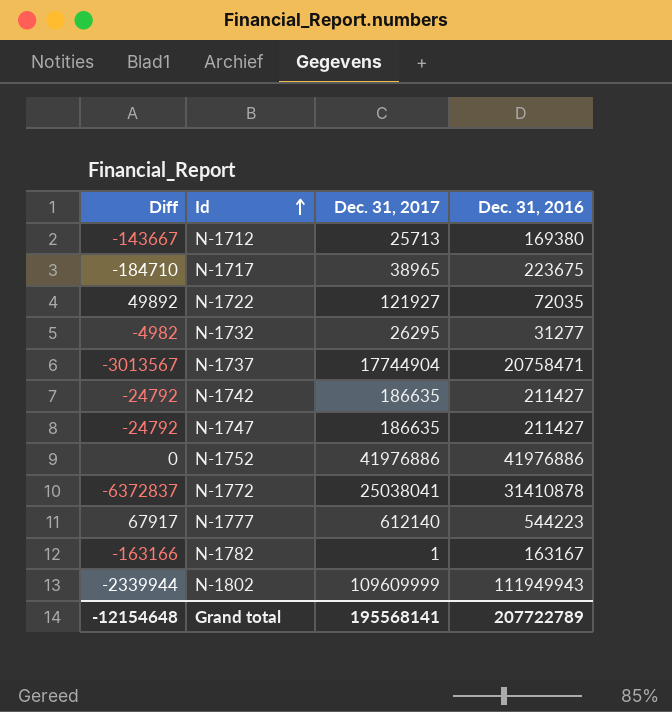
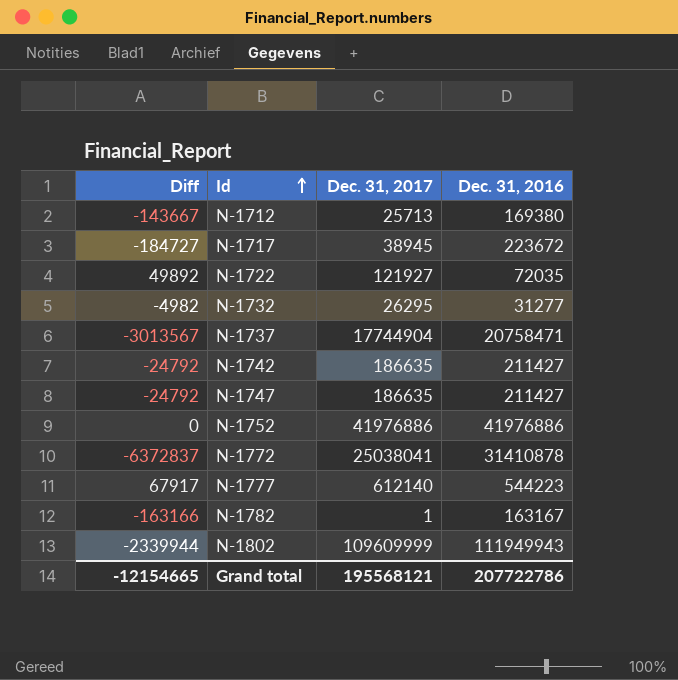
N-1717 | Diff: -184710 -> -184727
N-1717 | Dec. 31, 2017: 38965 -> 38945
N-1717 | Dec. 31, 2016: 223675 -> 223672
Grand total | Diff: -12154648 -> -12154665
Grand total | Dec. 31, 2017: 195568141 -> 195568121
Grand total | Dec. 31, 2016: 207722789 -> 207722786

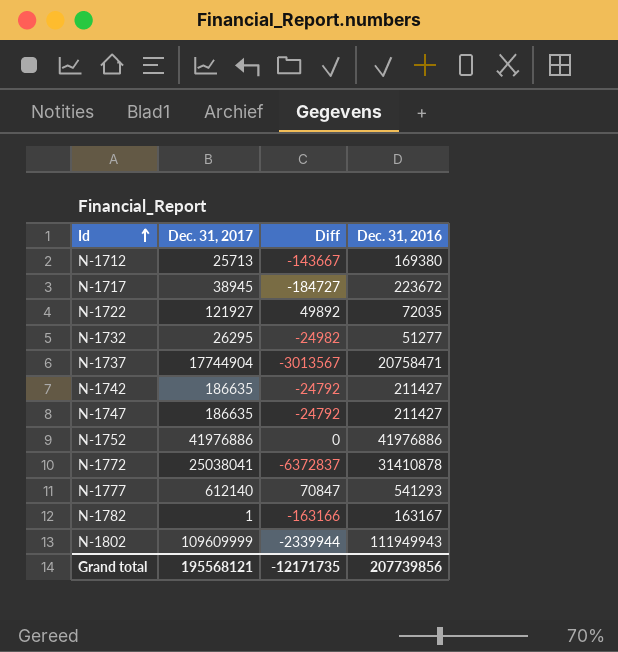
column Diff | position: 1 -> 3
N-1732 | Diff: -4982 -> -24982
N-1732 | Dec. 31, 2016: 31277 -> 51277
N-1777 | Diff: 67917 -> 70847
N-1777 | Dec. 31, 2016: 544223 -> 541293
Grand total | Diff: -12154665 -> -12171735
Grand total | Dec. 31, 2016: 207722786 -> 207739856

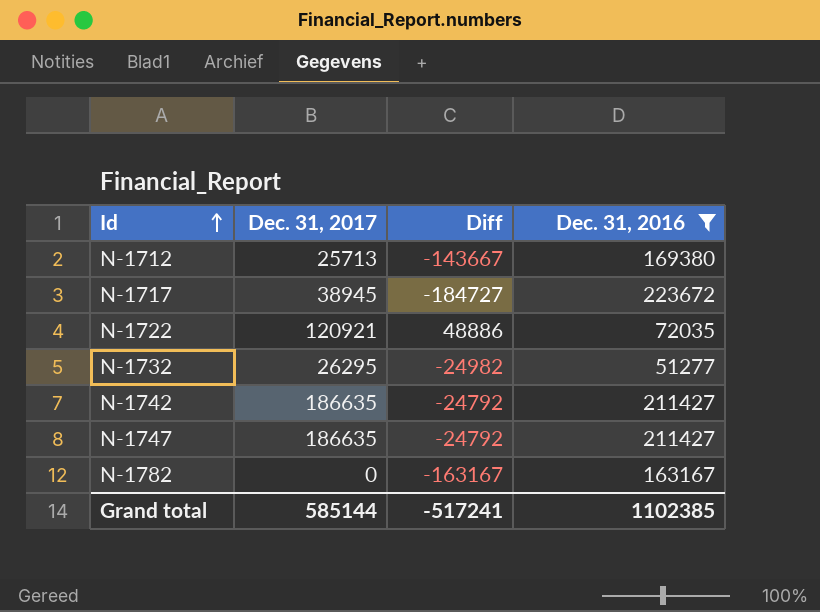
filter: none -> Dec. 31, 2016 <= 223672
N-1722 | Dec. 31, 2017: 121927 -> 120921
N-1722 | Diff: 49892 -> 48886
N-1782 | Dec. 31, 2017: 1 -> 0
N-1782 | Diff: -163166 -> -163167
Grand total | Dec. 31, 2017: 195568121 -> 585144
Grand total | Diff: -12171735 -> -517241
Grand total | Dec. 31, 2016: 207739856 -> 1102385

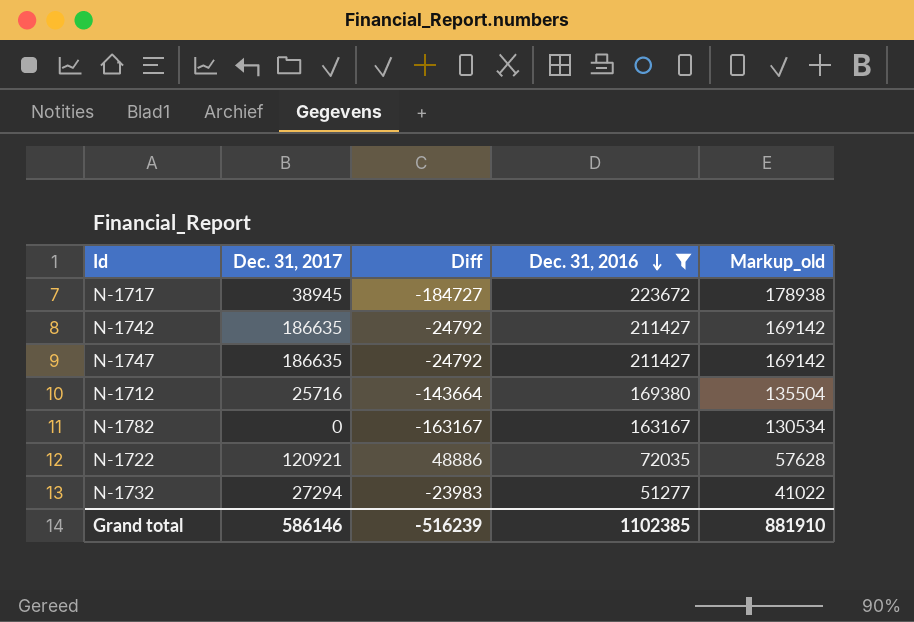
row order: Id ascending -> Dec. 31, 2016 descending
column Markup_old | formula: none -> [Dec. 31, 2016] * 0.8
N-1712 | Dec. 31, 2017: 25713 -> 25716
N-1712 | Diff: -143667 -> -143664
N-1732 | Dec. 31, 2017: 26295 -> 27294
N-1732 | Diff: -24982 -> -23983
Grand total | Dec. 31, 2017: 585144 -> 586146
Grand total | Diff: -517241 -> -516239

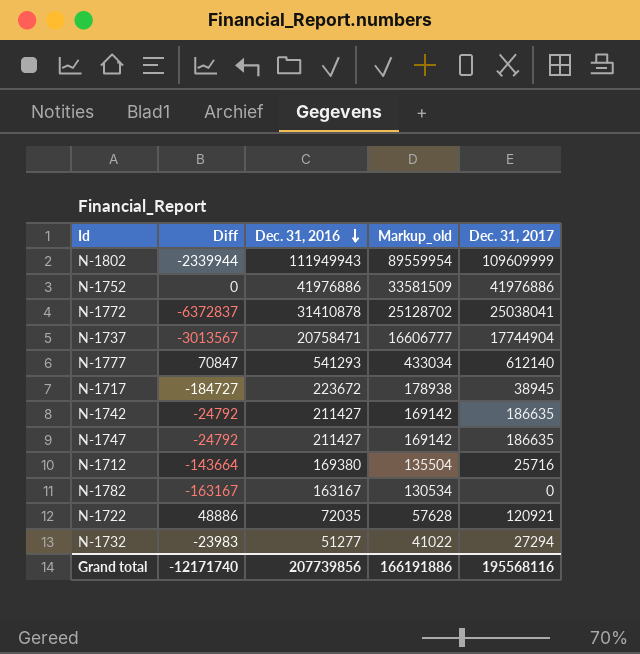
filter: Dec. 31, 2016 <= 223672 -> none
column Dec. 31, 2017 | position: 2 -> 5
Grand total | Diff: -516239 -> -12171740
Grand total | Dec. 31, 2016: 1102385 -> 207739856
Grand total | Markup_old: 881910 -> 166191886
Grand total | Dec. 31, 2017: 586146 -> 195568116

